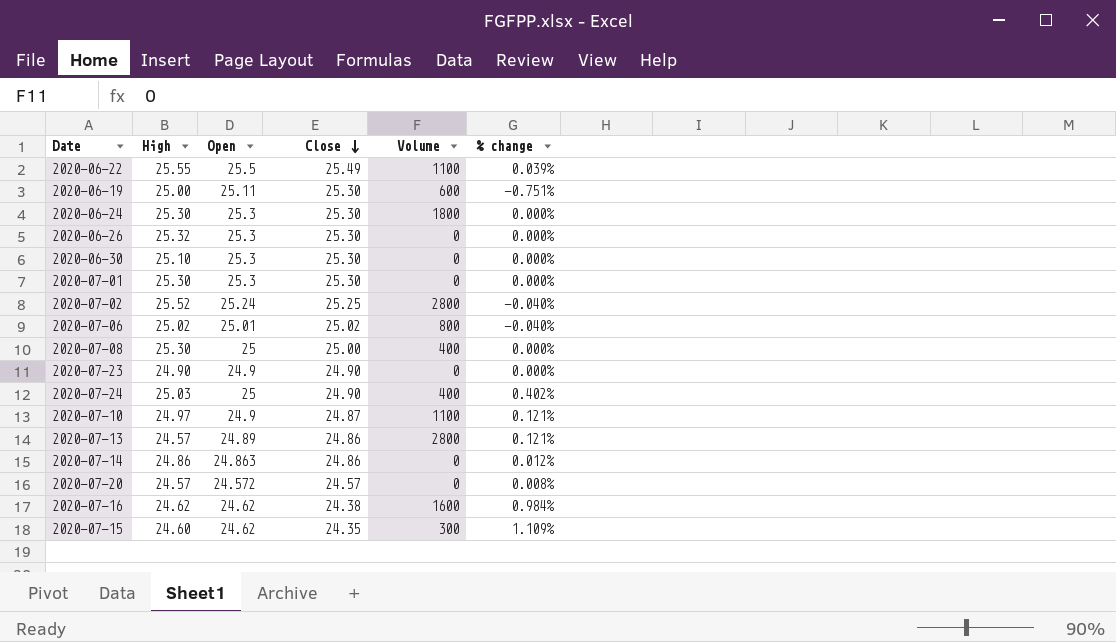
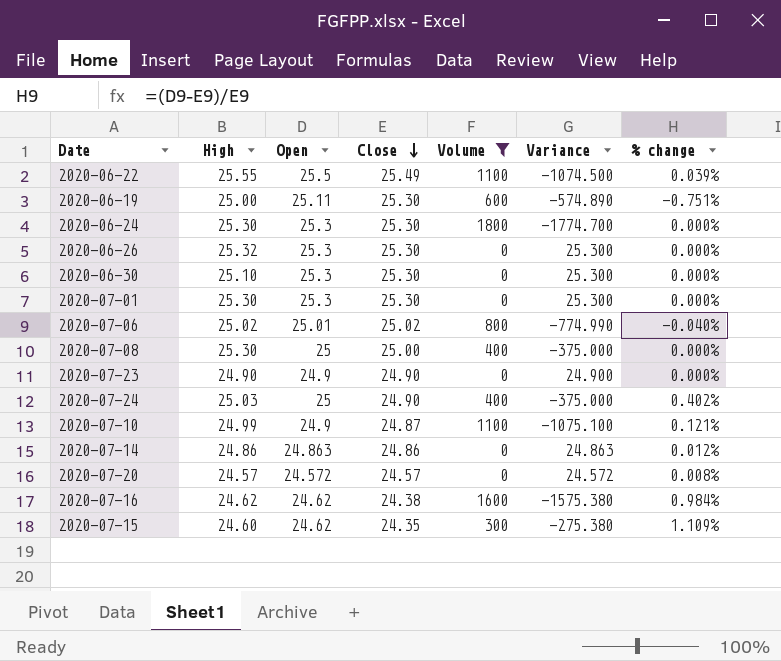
filter: none -> Volume != 2800
column Variance | formula: none -> [Open] - [Volume]
2020-07-10 | High: 24.97 -> 24.99

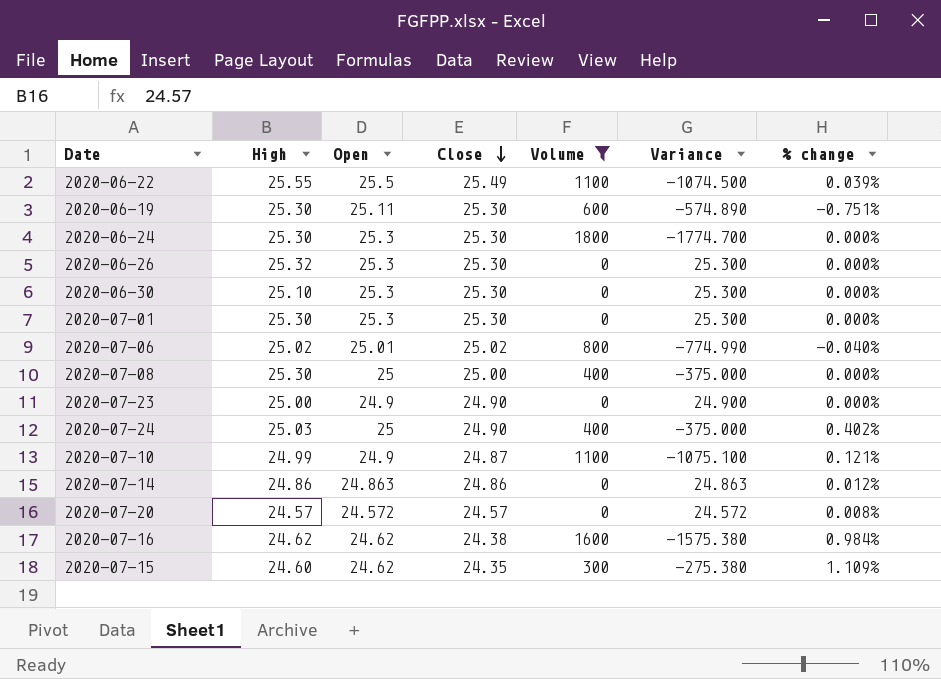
2020-06-19 | High: 25.00 -> 25.30
2020-07-23 | High: 24.90 -> 25.00

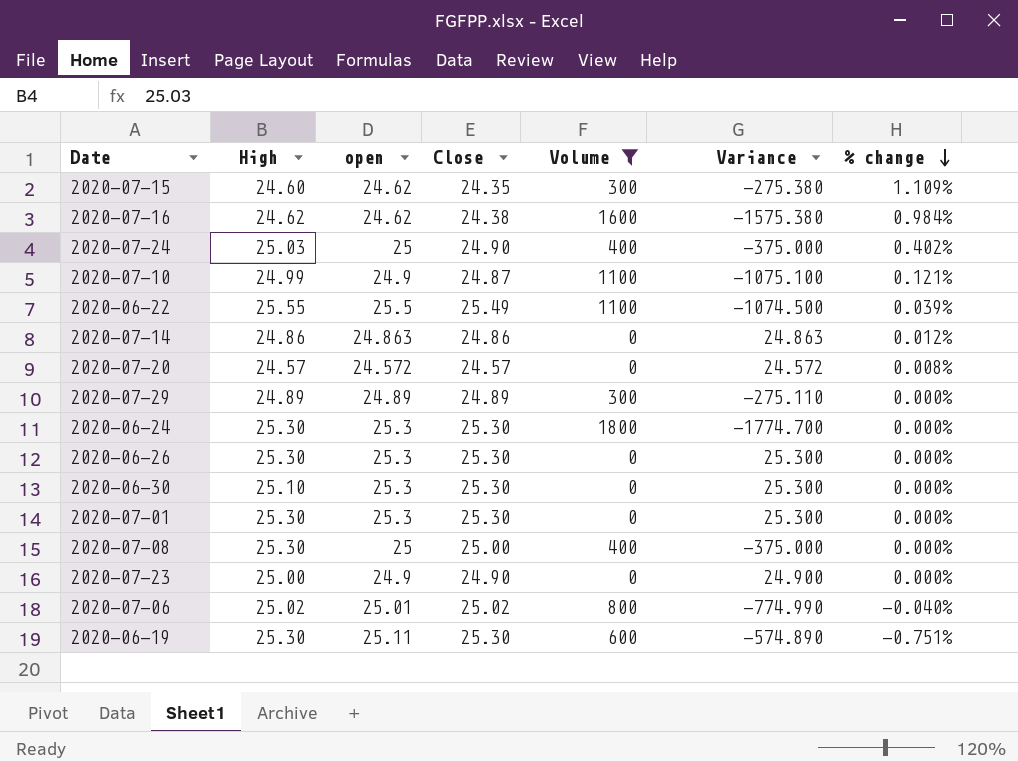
row order: Close descending -> % change descending
column name: Open -> open
row 2020-07-29: none -> 24.89 | 24.89 | 24.89 | 300 | -275.110 | 0.000%
2020-06-26 | High: 25.32 -> 25.30

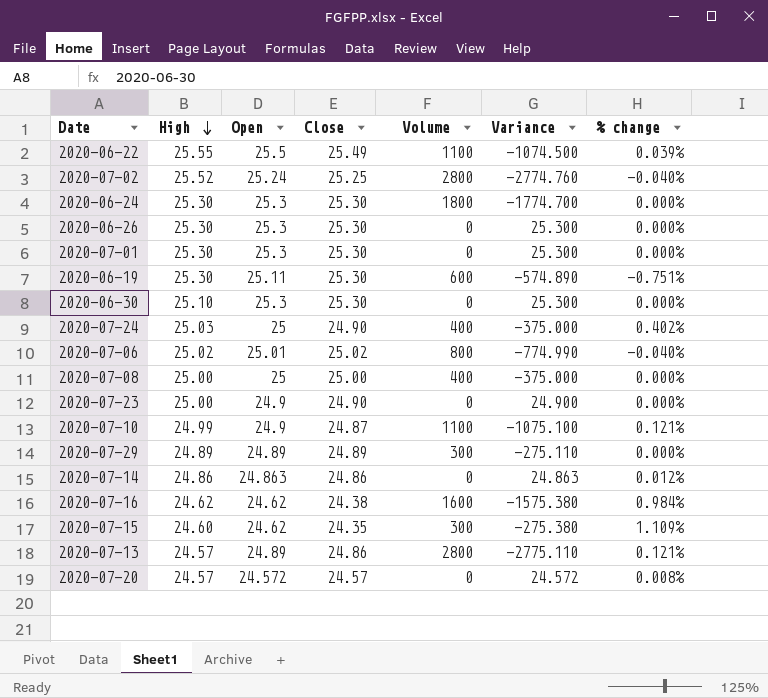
filter: Volume != 2800 -> none
row order: % change descending -> High descending
column name: open -> Open
2020-07-08 | High: 25.30 -> 25.00

